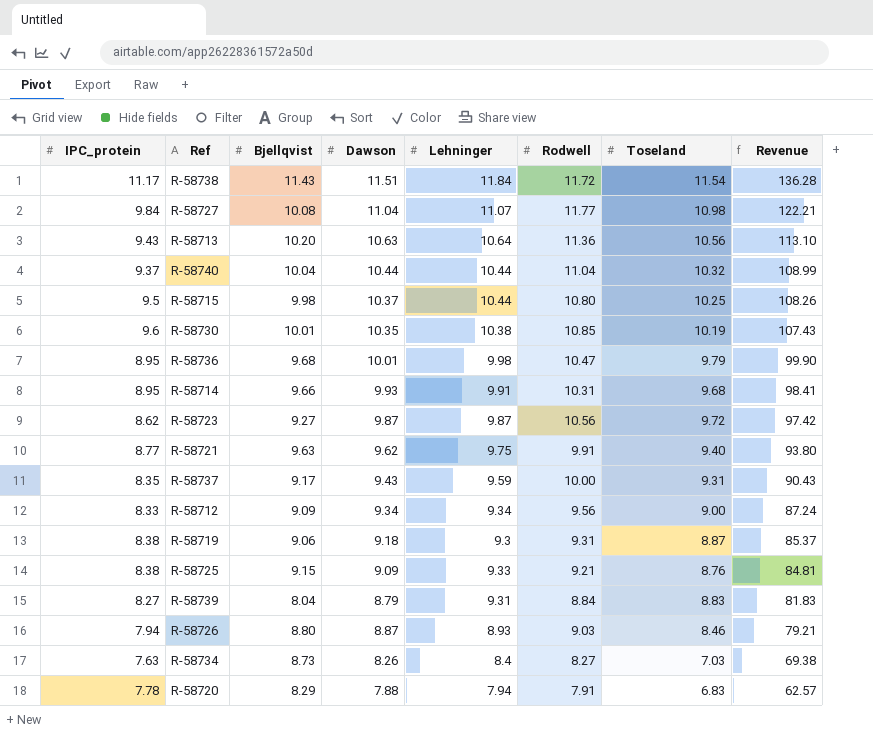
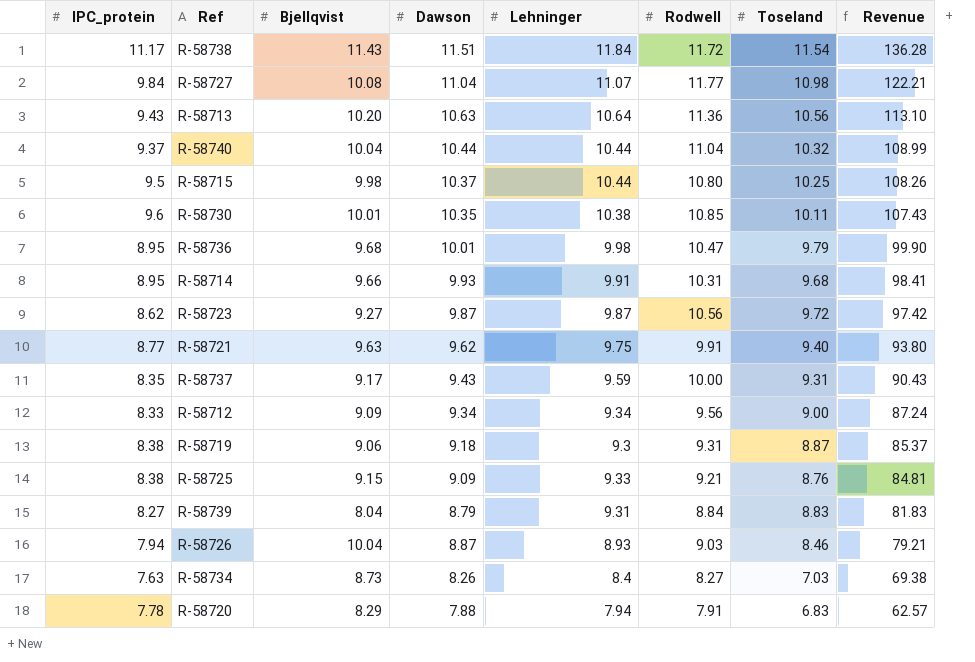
R-58730 | Toseland: 10.19 -> 10.11
R-58726 | Bjellqvist: 8.80 -> 10.04

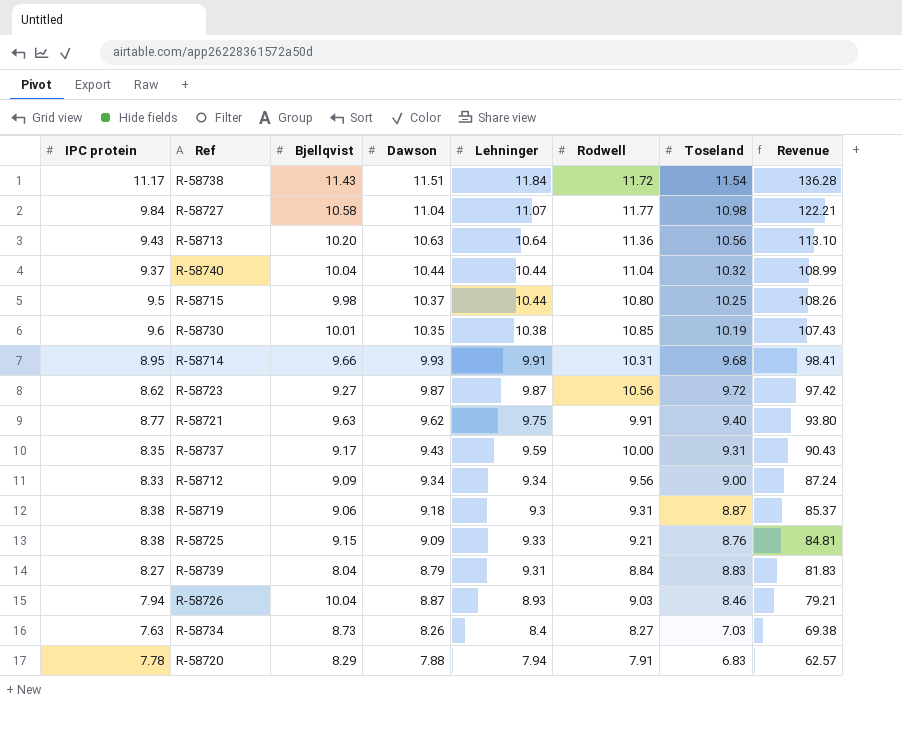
column name: IPC_protein -> IPC protein
row R-58736: 8.95 | 9.68 | 10.01 | 9.98 | 10.47 | 9.79 | 99.90 -> none
R-58727 | Bjellqvist: 10.08 -> 10.58
R-58730 | Toseland: 10.11 -> 10.19

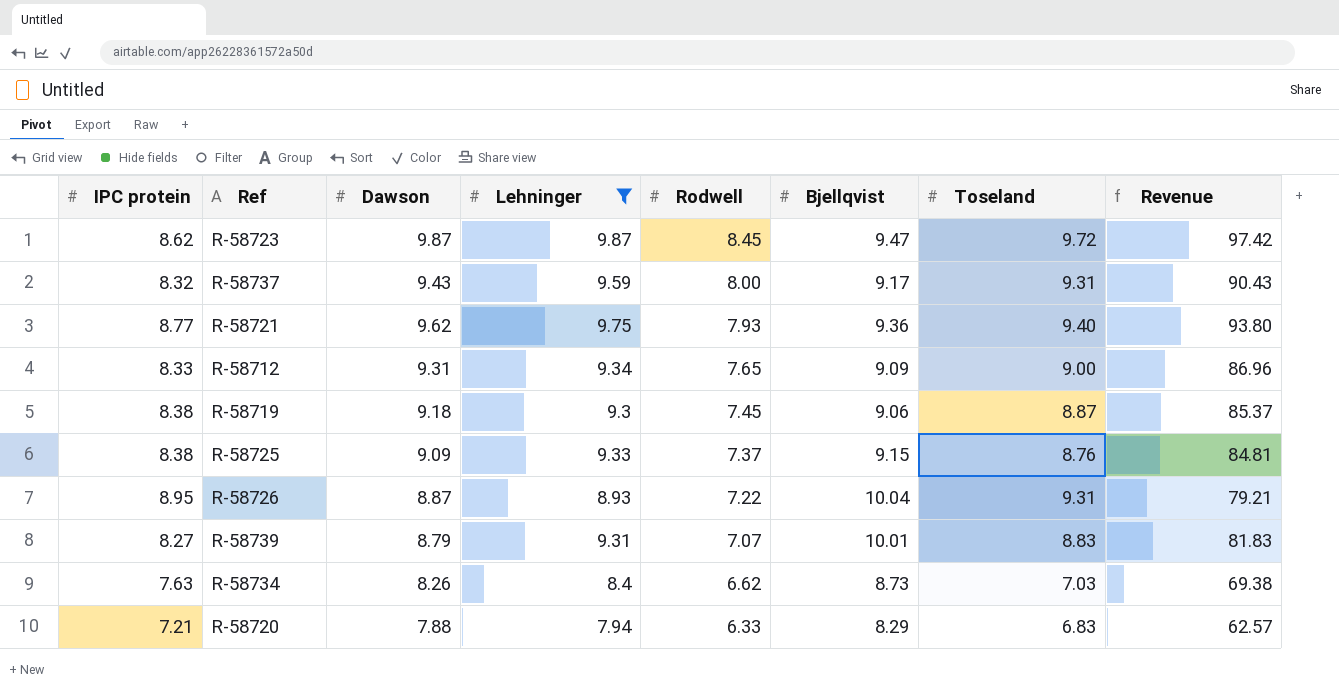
filter: none -> Lehninger <= 9.87
row order: Revenue descending -> Rodwell descending
column Bjellqvist | position: 3 -> 6
R-58723 | Rodwell: 10.56 -> 8.45
R-58723 | Bjellqvist: 9.27 -> 9.47
R-58737 | IPC protein: 8.35 -> 8.32
R-58737 | Rodwell: 10.00 -> 8.00
R-58721 | Rodwell: 9.91 -> 7.93
R-58721 | Bjellqvist: 9.63 -> 9.36
R-58712 | Dawson: 9.34 -> 9.31
R-58712 | Rodwell: 9.56 -> 7.65
R-58712 | Revenue: 87.24 -> 86.96
R-58719 | Rodwell: 9.31 -> 7.45
R-58725 | Rodwell: 9.21 -> 7.37
R-58726 | IPC protein: 7.94 -> 8.95
R-58726 | Rodwell: 9.03 -> 7.22
R-58726 | Toseland: 8.46 -> 9.31
R-58739 | Rodwell: 8.84 -> 7.07
R-58739 | Bjellqvist: 8.04 -> 10.01
R-58734 | Rodwell: 8.27 -> 6.62
R-58720 | IPC protein: 7.78 -> 7.21
R-58720 | Rodwell: 7.91 -> 6.33

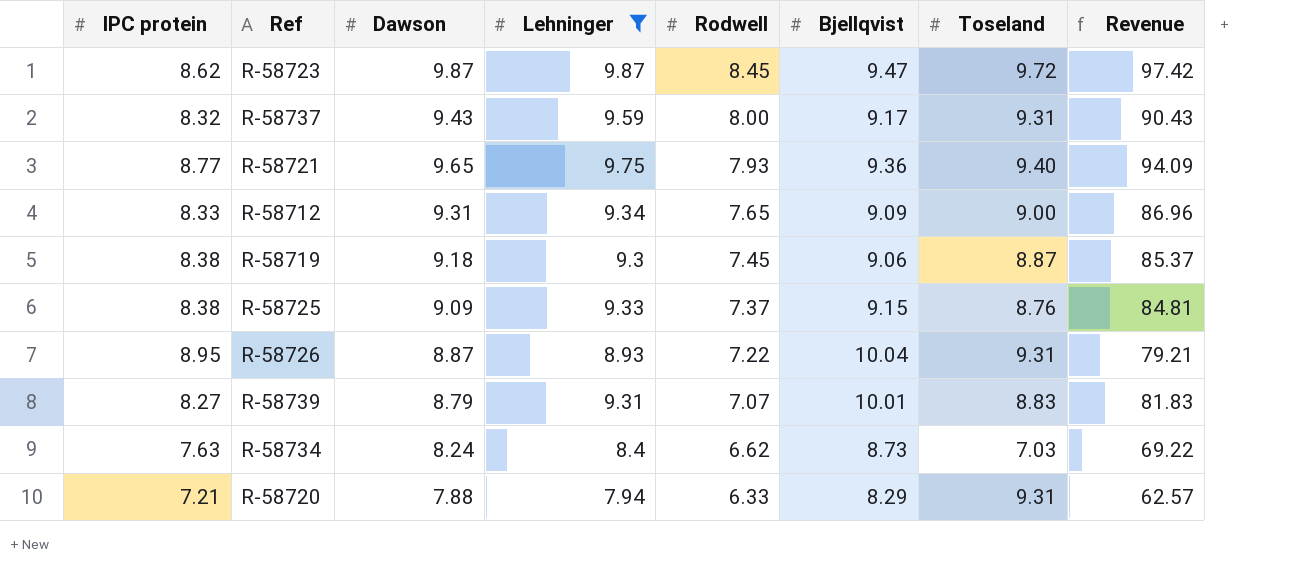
R-58721 | Dawson: 9.62 -> 9.65
R-58721 | Revenue: 93.80 -> 94.09
R-58734 | Dawson: 8.26 -> 8.24
R-58734 | Revenue: 69.38 -> 69.22
R-58720 | Toseland: 6.83 -> 9.31

